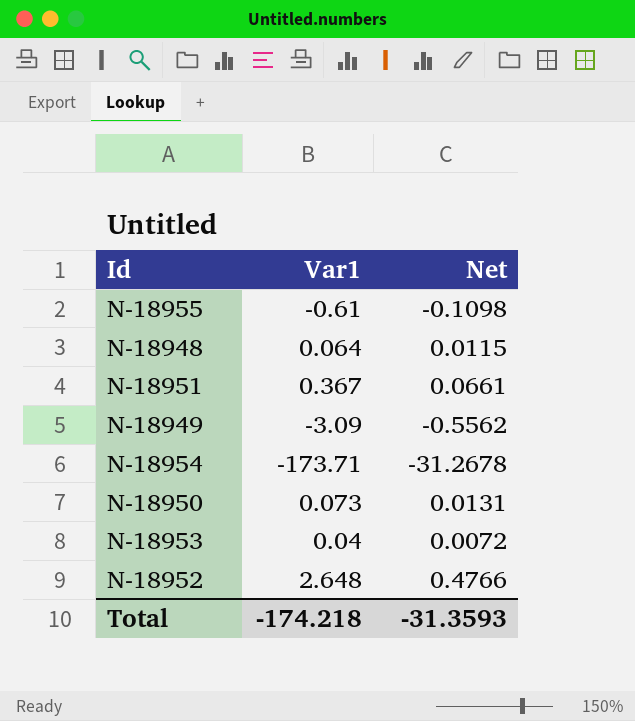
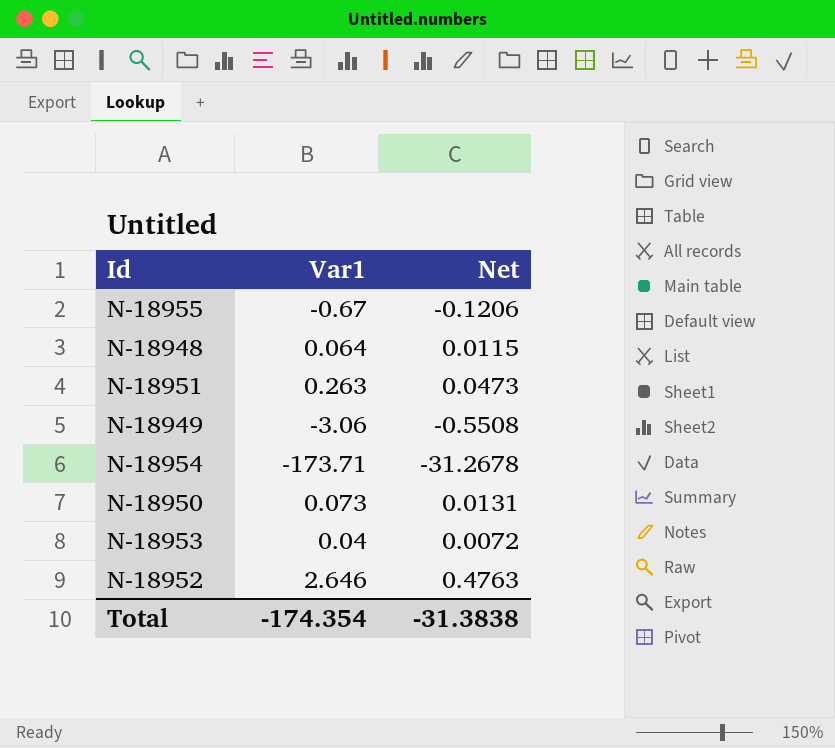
N-18955 | Var1: -0.61 -> -0.67
N-18955 | Net: -0.1098 -> -0.1206
N-18951 | Var1: 0.367 -> 0.263
N-18951 | Net: 0.0661 -> 0.0473
N-18949 | Var1: -3.09 -> -3.06
N-18949 | Net: -0.5562 -> -0.5508
N-18952 | Var1: 2.648 -> 2.646
N-18952 | Net: 0.4766 -> 0.4763
Total | Var1: -174.218 -> -174.354
Total | Net: -31.3593 -> -31.3838

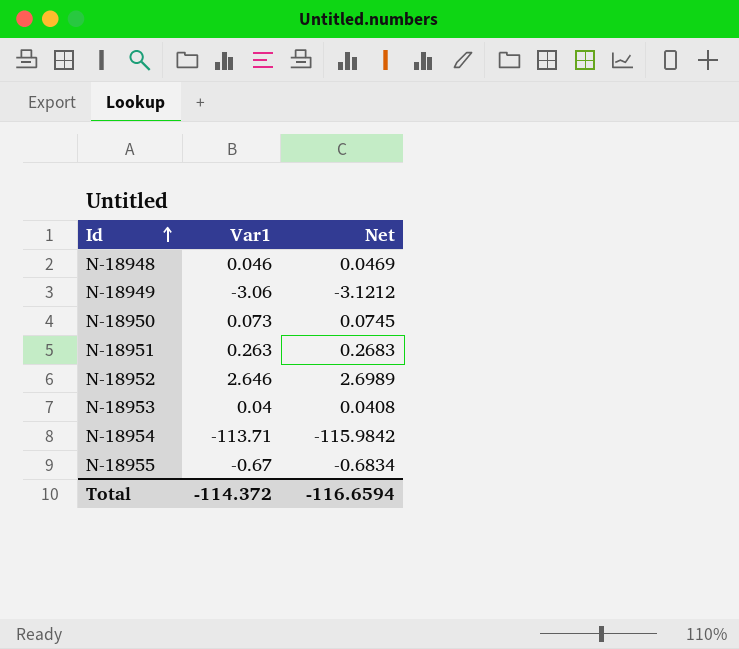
row order: none -> Id ascending
column Net | formula: [Var1] * 0.18 -> [Var1] * 1.02
N-18948 | Var1: 0.064 -> 0.046
N-18954 | Var1: -173.71 -> -113.71
Total | Var1: -174.354 -> -114.372
Total | Net: -31.3838 -> -116.6594

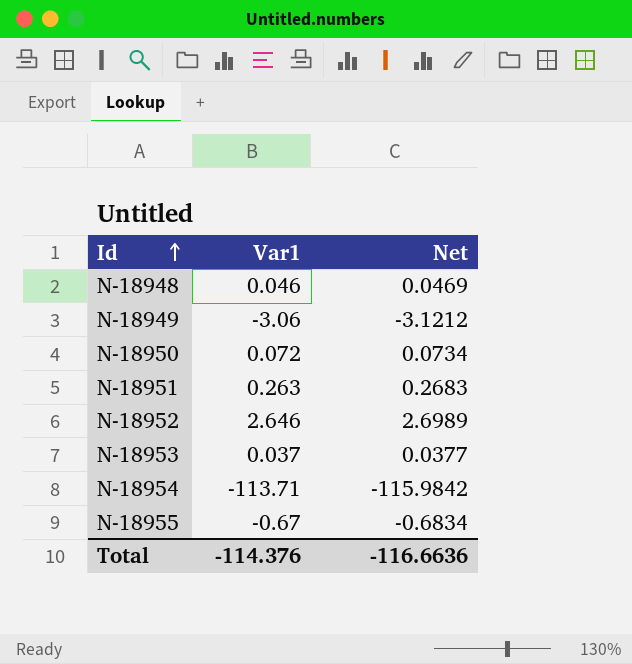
N-18950 | Var1: 0.073 -> 0.072
N-18950 | Net: 0.0745 -> 0.0734
N-18953 | Var1: 0.04 -> 0.037
N-18953 | Net: 0.0408 -> 0.0377
Total | Var1: -114.372 -> -114.376
Total | Net: -116.6594 -> -116.6636

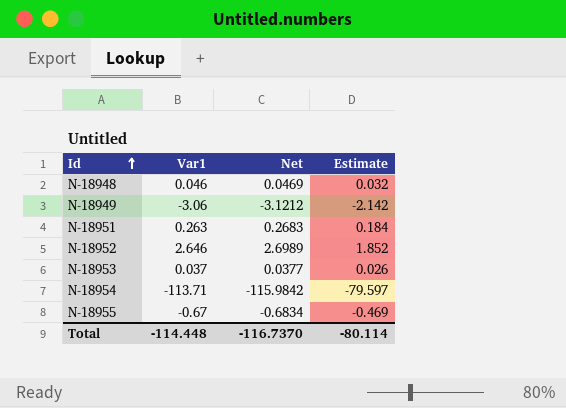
column Estimate | formula: none -> [Var1] * 0.7
row N-18950: 0.072 | 0.0734 -> none
Total | Var1: -114.376 -> -114.448
Total | Net: -116.6636 -> -116.7370

